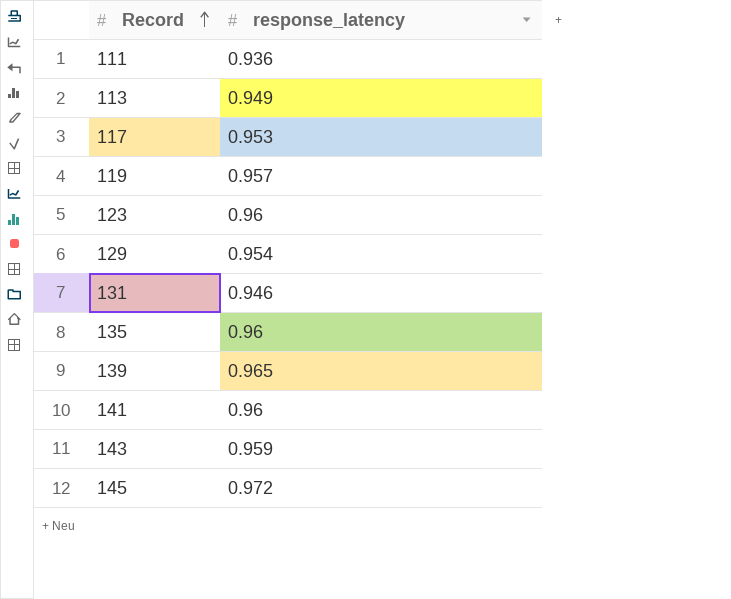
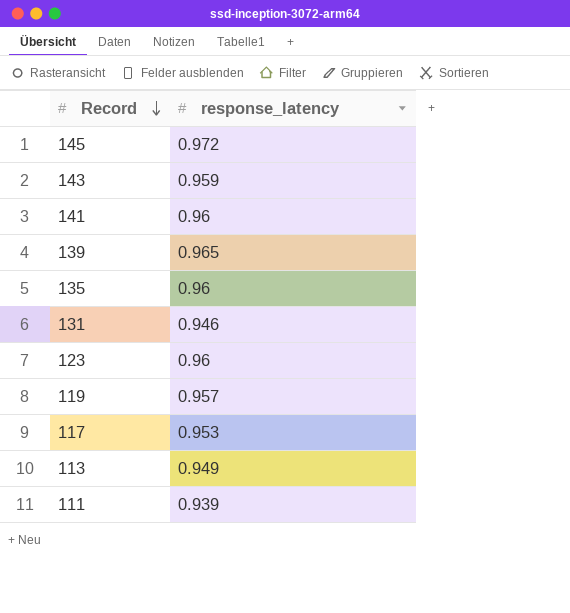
row order: Record ascending -> Record descending
row 129: 0.954 -> none
111 | response_latency: 0.936 -> 0.939

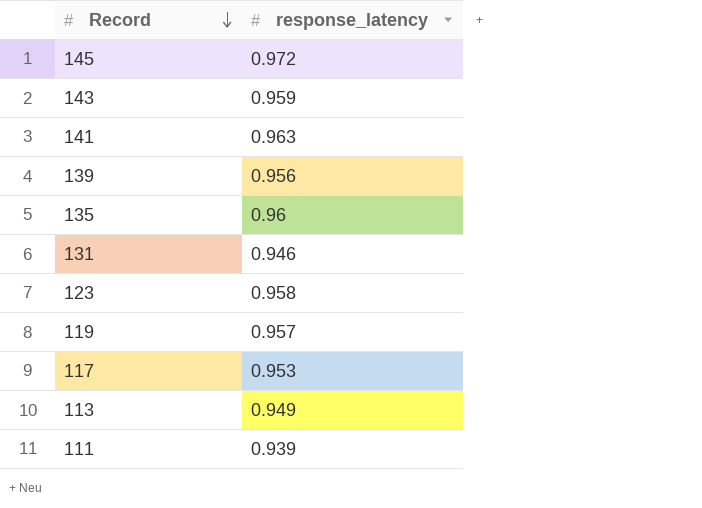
141 | response_latency: 0.96 -> 0.963
139 | response_latency: 0.965 -> 0.956
123 | response_latency: 0.96 -> 0.958

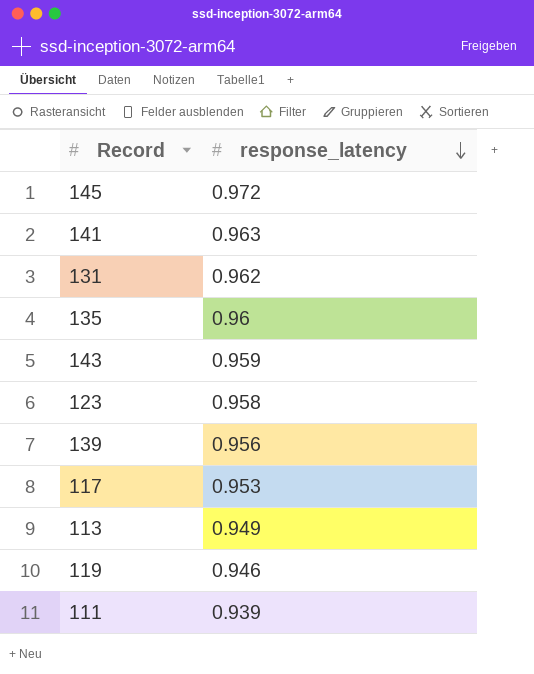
row order: Record descending -> response_latency descending
131 | response_latency: 0.946 -> 0.962
119 | response_latency: 0.957 -> 0.946

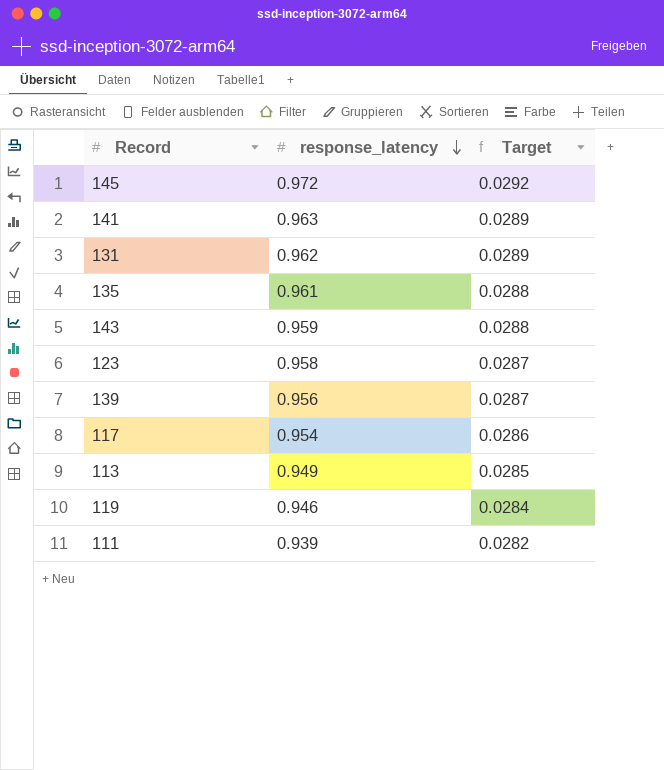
column Target | formula: none -> [response_latency] * 0.03
135 | response_latency: 0.96 -> 0.961
117 | response_latency: 0.953 -> 0.954

